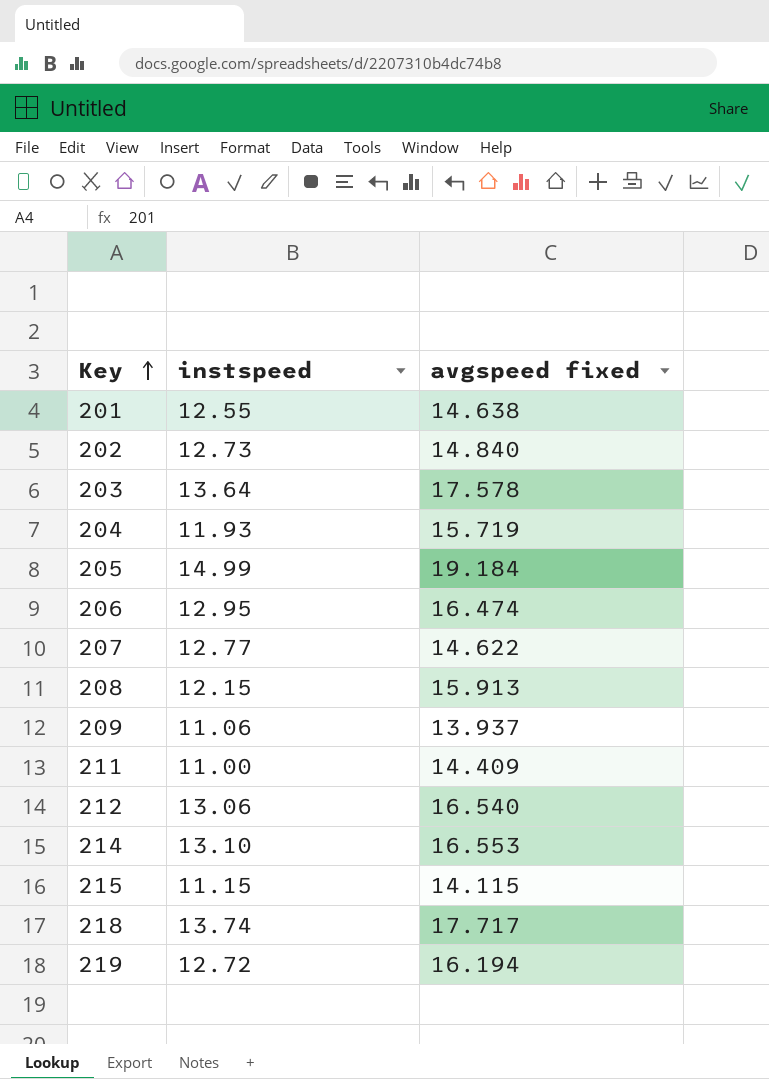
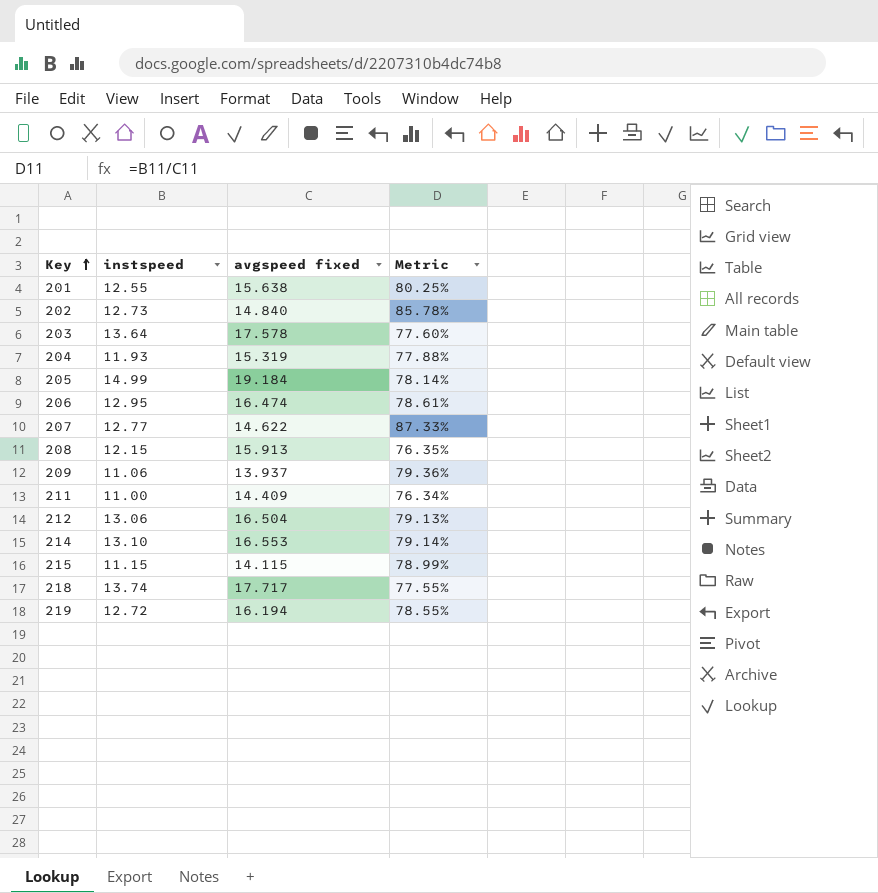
column Metric | formula: none -> [instspeed] / [avgspeed fixed]
201 | avgspeed fixed: 14.638 -> 15.638
204 | avgspeed fixed: 15.719 -> 15.319
212 | avgspeed fixed: 16.540 -> 16.504

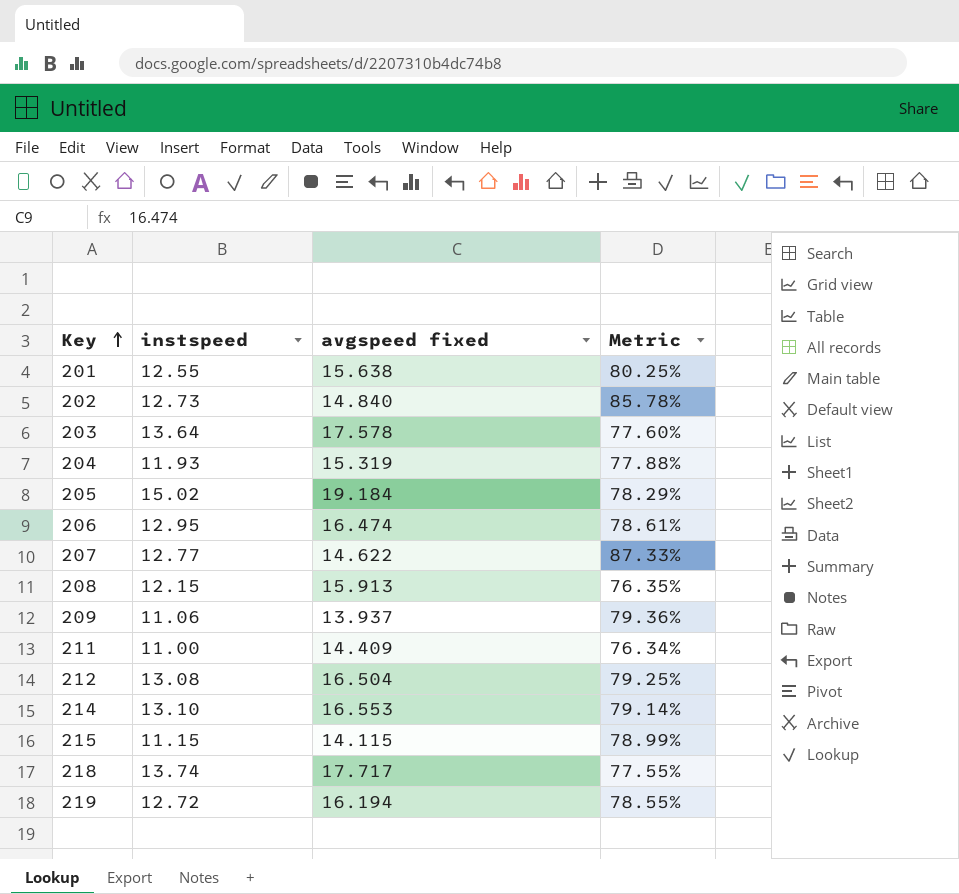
205 | instspeed: 14.99 -> 15.02
205 | Metric: 78.14% -> 78.29%
212 | instspeed: 13.06 -> 13.08
212 | Metric: 79.13% -> 79.25%

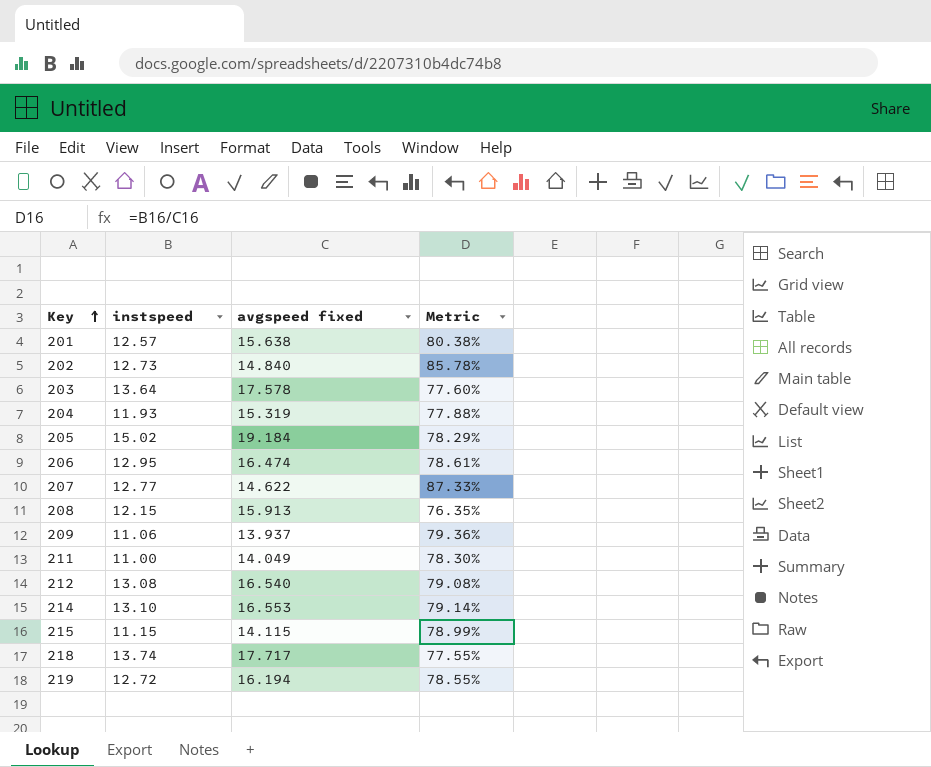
201 | instspeed: 12.55 -> 12.57
201 | Metric: 80.25% -> 80.38%
211 | avgspeed fixed: 14.409 -> 14.049
211 | Metric: 76.34% -> 78.30%
212 | avgspeed fixed: 16.504 -> 16.540
212 | Metric: 79.25% -> 79.08%

